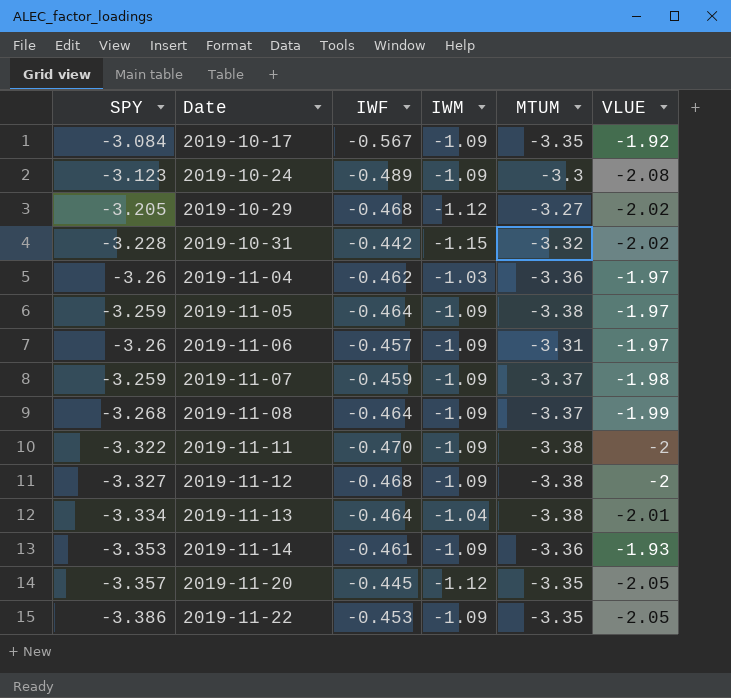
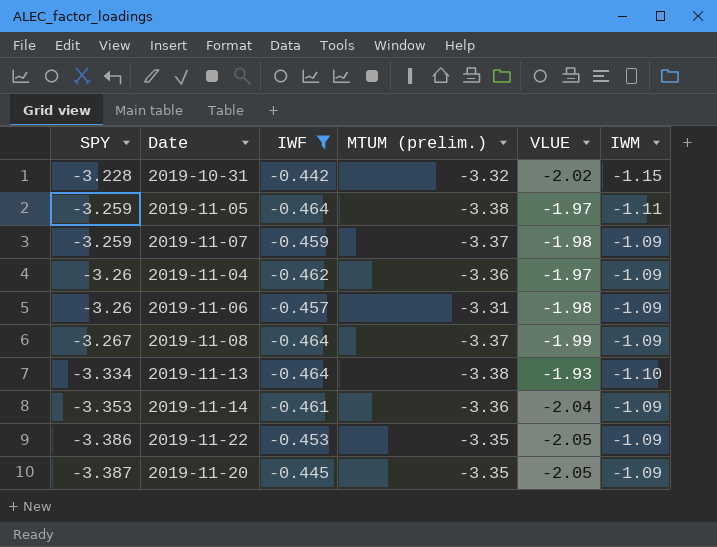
filter: none -> IWF >= -0.464
row order: Date ascending -> SPY descending
column name: MTUM -> MTUM (prelim.)
column IWM | position: 4 -> 6
2019-11-05 | IWM: -1.09 -> -1.11
2019-11-04 | IWM: -1.03 -> -1.09
2019-11-06 | VLUE: -1.97 -> -1.98
2019-11-08 | SPY: -3.268 -> -3.267
2019-11-13 | VLUE: -2.01 -> -1.93
2019-11-13 | IWM: -1.04 -> -1.10
2019-11-14 | VLUE: -1.93 -> -2.04
2019-11-20 | SPY: -3.357 -> -3.387
2019-11-20 | IWM: -1.12 -> -1.09

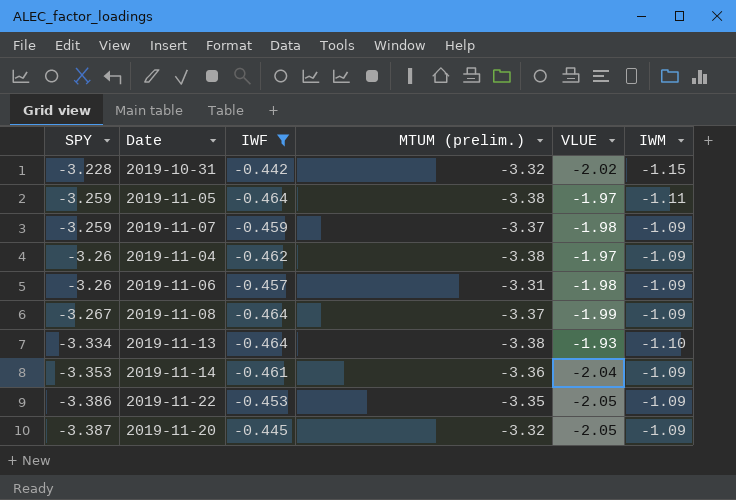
2019-11-04 | MTUM (prelim.): -3.36 -> -3.38
2019-11-20 | MTUM (prelim.): -3.35 -> -3.32

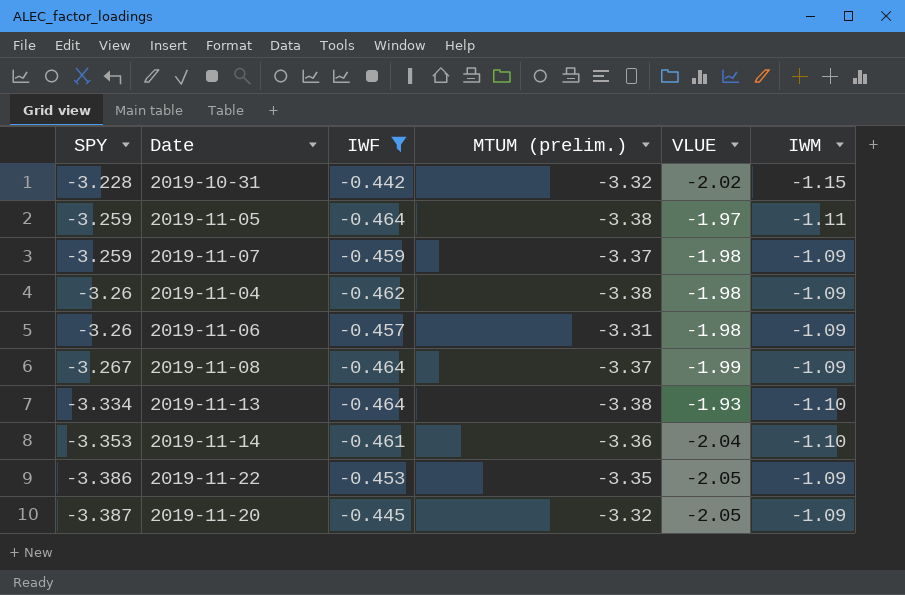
2019-11-04 | VLUE: -1.97 -> -1.98
2019-11-14 | IWM: -1.09 -> -1.10

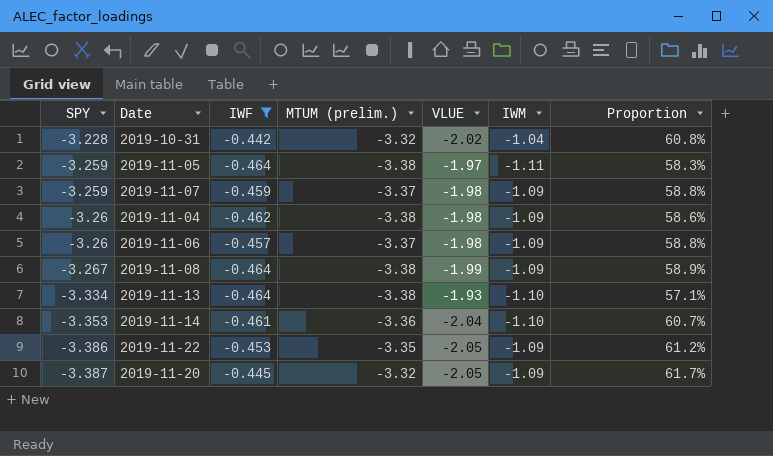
column Proportion | formula: none -> [VLUE] / [MTUM (prelim.)]
2019-10-31 | IWM: -1.15 -> -1.04
2019-11-06 | MTUM (prelim.): -3.31 -> -3.37
2019-11-08 | MTUM (prelim.): -3.37 -> -3.38

